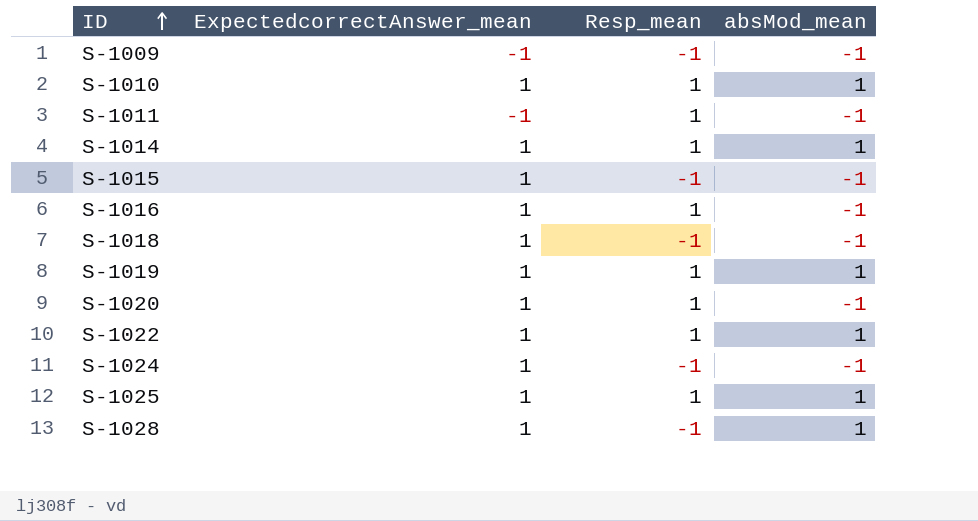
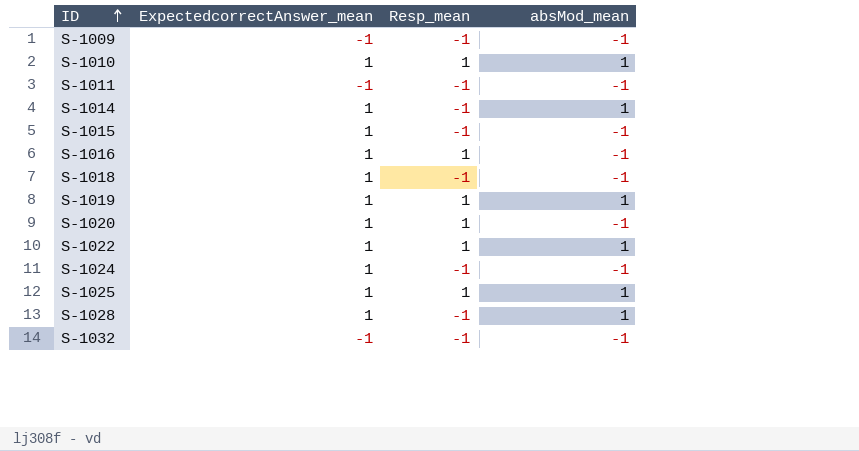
S-1011 | Resp_mean: 1 -> -1
S-1014 | Resp_mean: 1 -> -1
row S-1032: none -> -1 | -1 | -1

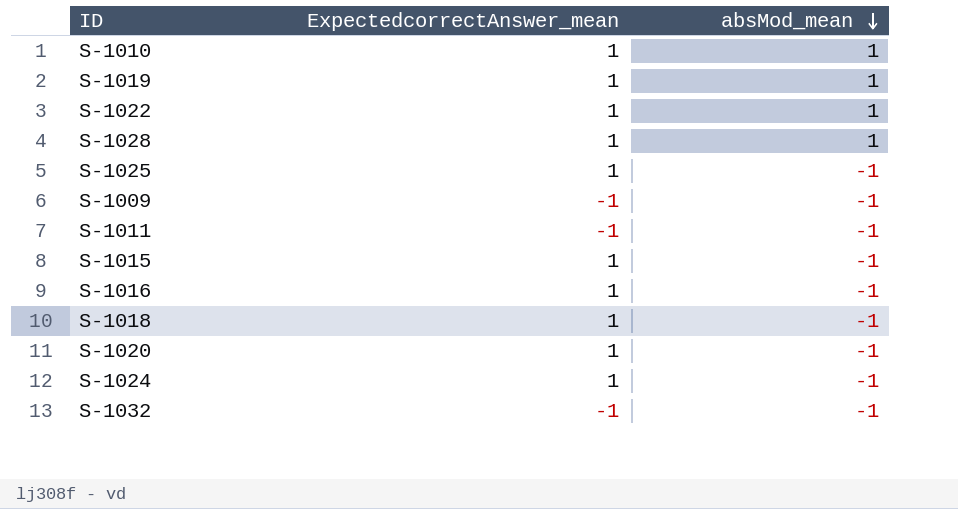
row order: ID ascending -> absMod_mean descending
column Resp_mean | position: 3 -> none
row S-1014: 1 | -1 | 1 -> none
S-1025 | absMod_mean: 1 -> -1

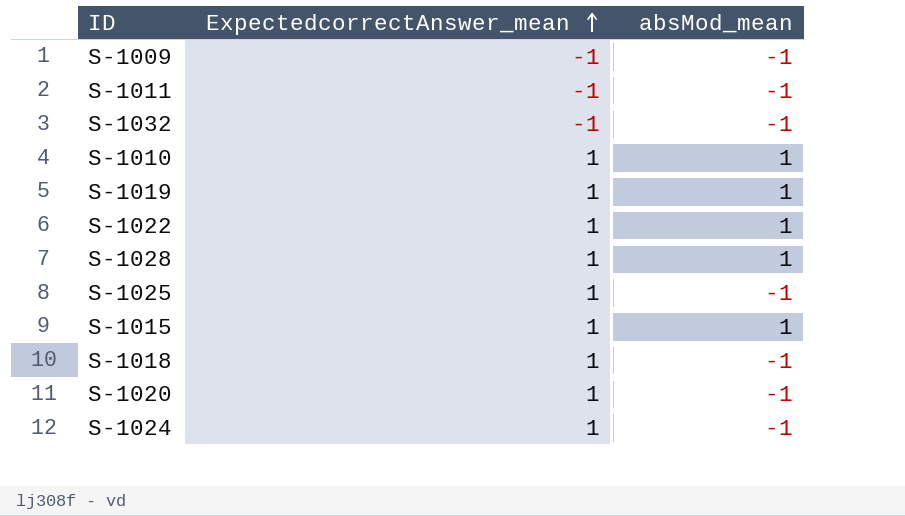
row order: absMod_mean descending -> ExpectedcorrectAnswer_mean ascending
row S-1016: 1 | -1 -> none
S-1015 | absMod_mean: -1 -> 1

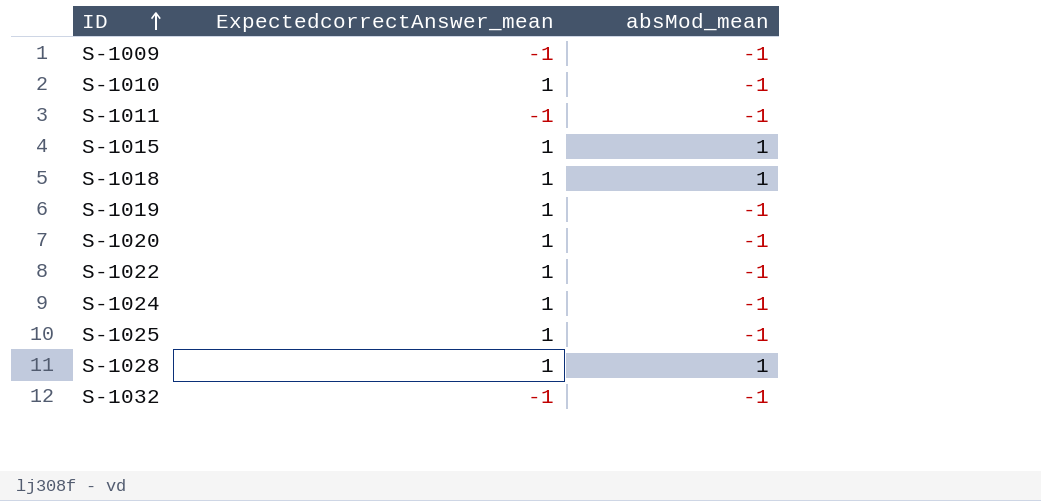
row order: ExpectedcorrectAnswer_mean ascending -> ID ascending
S-1010 | absMod_mean: 1 -> -1
S-1018 | absMod_mean: -1 -> 1
S-1019 | absMod_mean: 1 -> -1
S-1022 | absMod_mean: 1 -> -1

